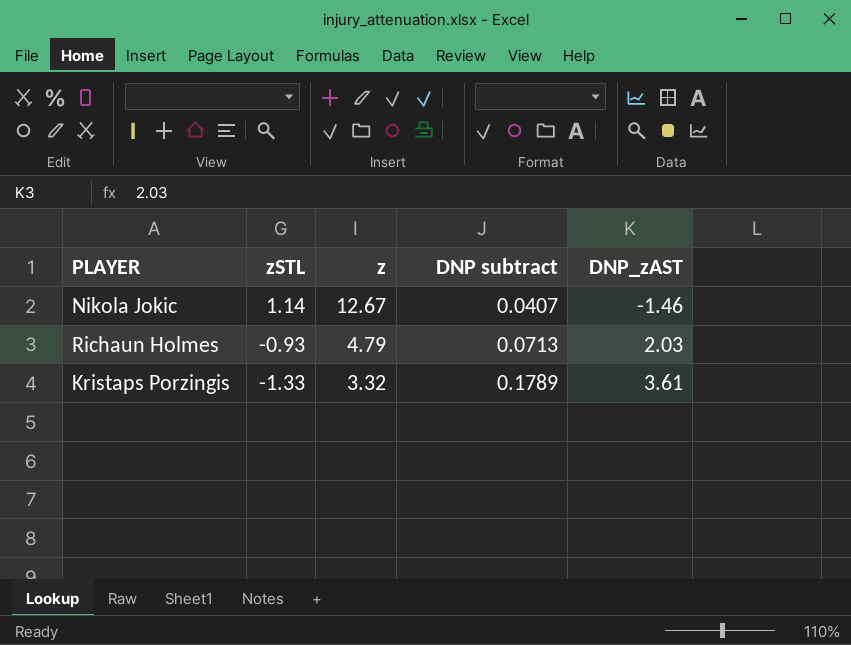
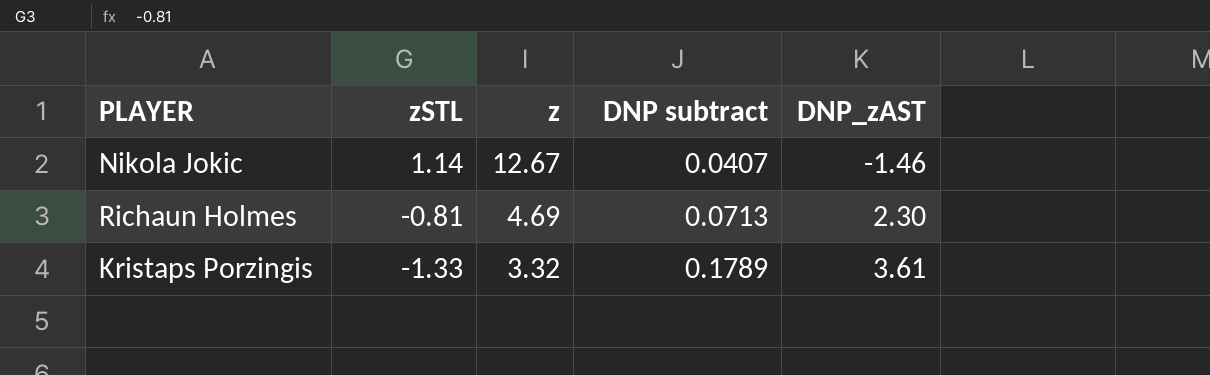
Richaun Holmes | zSTL: -0.93 -> -0.81
Richaun Holmes | z: 4.79 -> 4.69
Richaun Holmes | DNP_zAST: 2.03 -> 2.30

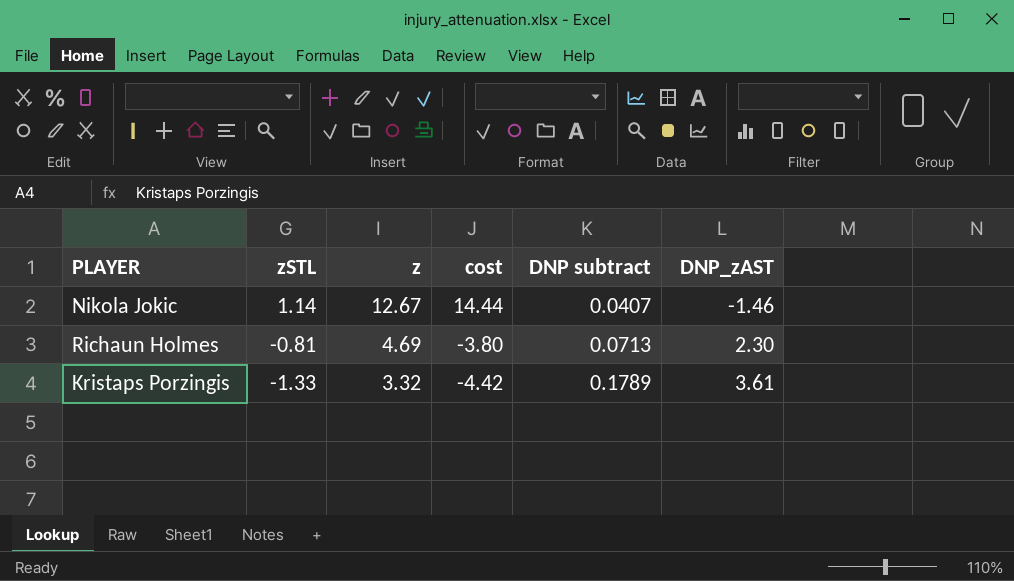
column cost | formula: none -> [zSTL] * [z]

